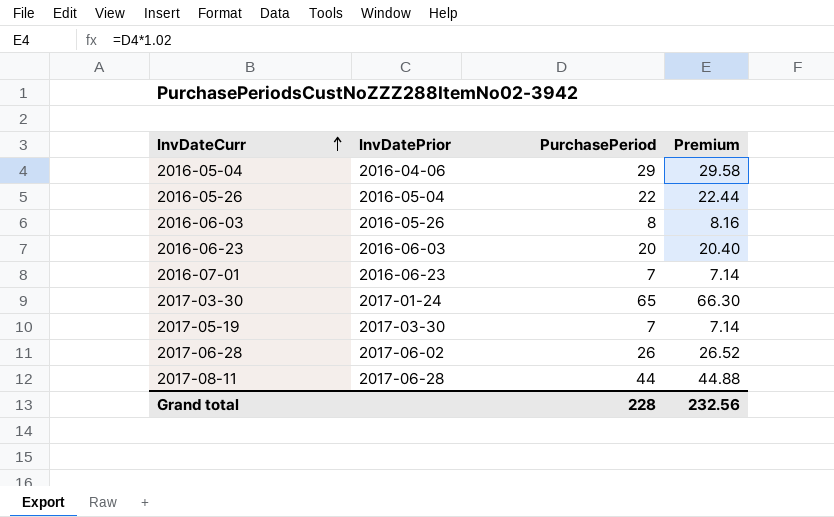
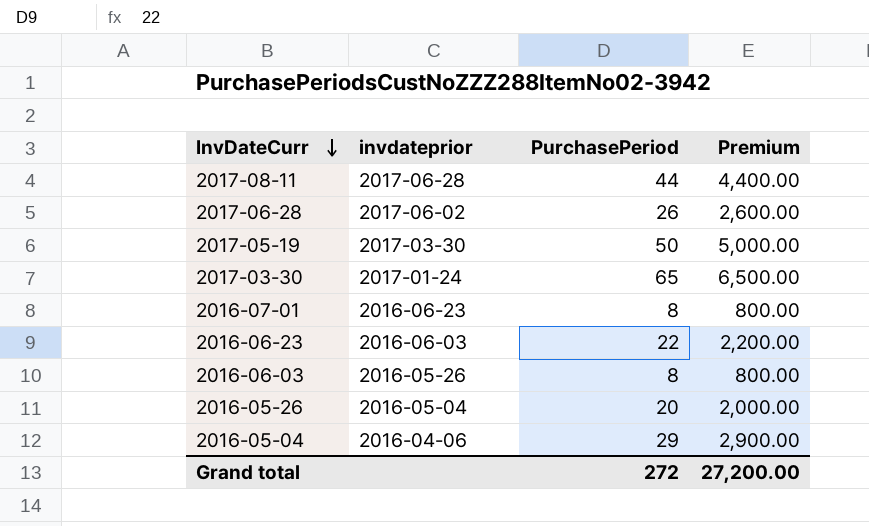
row order: InvDateCurr ascending -> InvDateCurr descending
column name: InvDatePrior -> invdateprior
column Premium | formula: [PurchasePeriod] * 1.02 -> [PurchasePeriod] * 100
2017-05-19 | PurchasePeriod: 7 -> 50
2016-07-01 | PurchasePeriod: 7 -> 8
2016-06-23 | PurchasePeriod: 20 -> 22
2016-05-26 | PurchasePeriod: 22 -> 20
Grand total | PurchasePeriod: 228 -> 272
Grand total | Premium: 232.56 -> 27,200.00

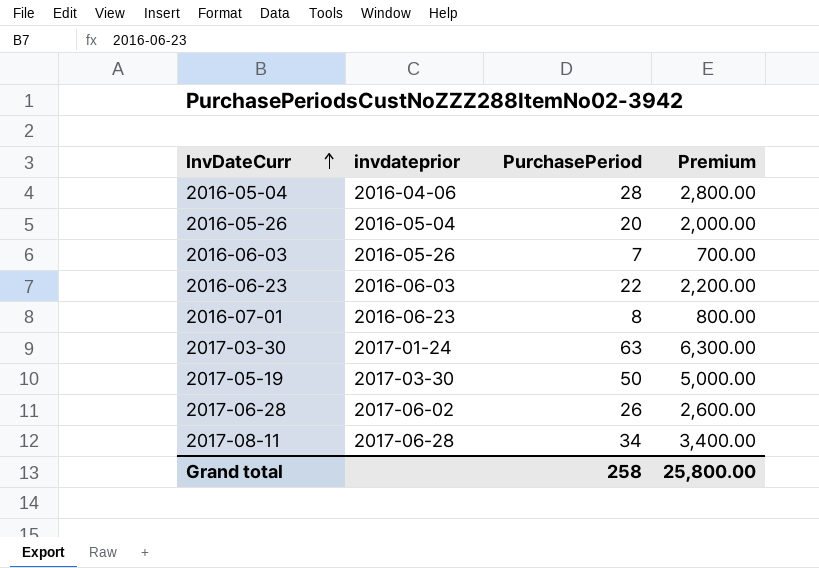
row order: InvDateCurr descending -> InvDateCurr ascending
2016-05-04 | PurchasePeriod: 29 -> 28
2016-05-04 | Premium: 2,900.00 -> 2,800.00
2016-06-03 | PurchasePeriod: 8 -> 7
2016-06-03 | Premium: 800.00 -> 700.00
2017-03-30 | PurchasePeriod: 65 -> 63
2017-03-30 | Premium: 6,500.00 -> 6,300.00
2017-08-11 | PurchasePeriod: 44 -> 34
2017-08-11 | Premium: 4,400.00 -> 3,400.00
Grand total | PurchasePeriod: 272 -> 258
Grand total | Premium: 27,200.00 -> 25,800.00

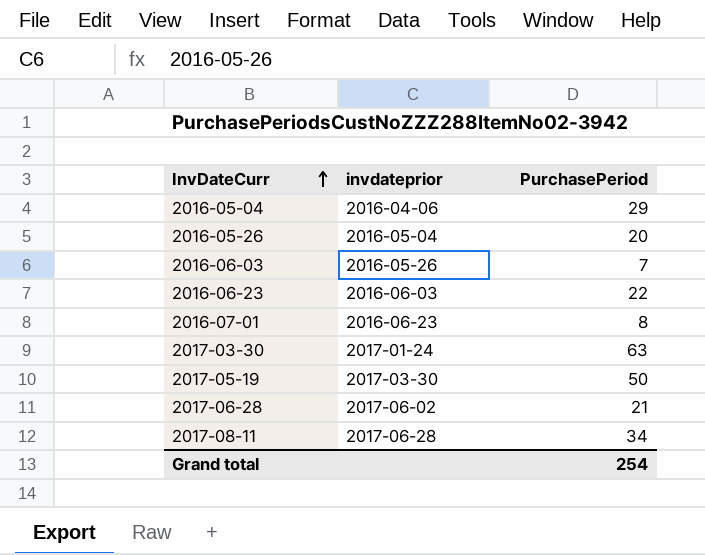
column Premium | formula: [PurchasePeriod] * 100 -> none
2016-05-04 | PurchasePeriod: 28 -> 29
2017-06-28 | PurchasePeriod: 26 -> 21
Grand total | PurchasePeriod: 258 -> 254

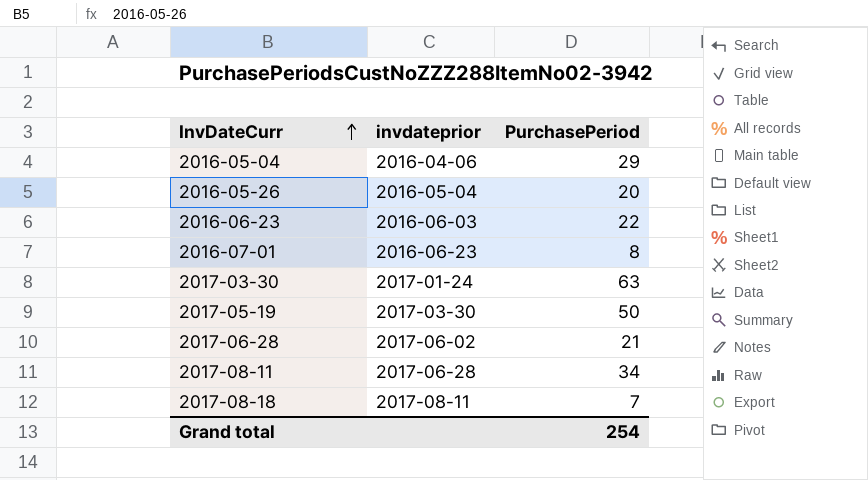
row 2016-06-03: 2016-05-26 | 7 -> none
row 2017-08-18: none -> 2017-08-11 | 7

